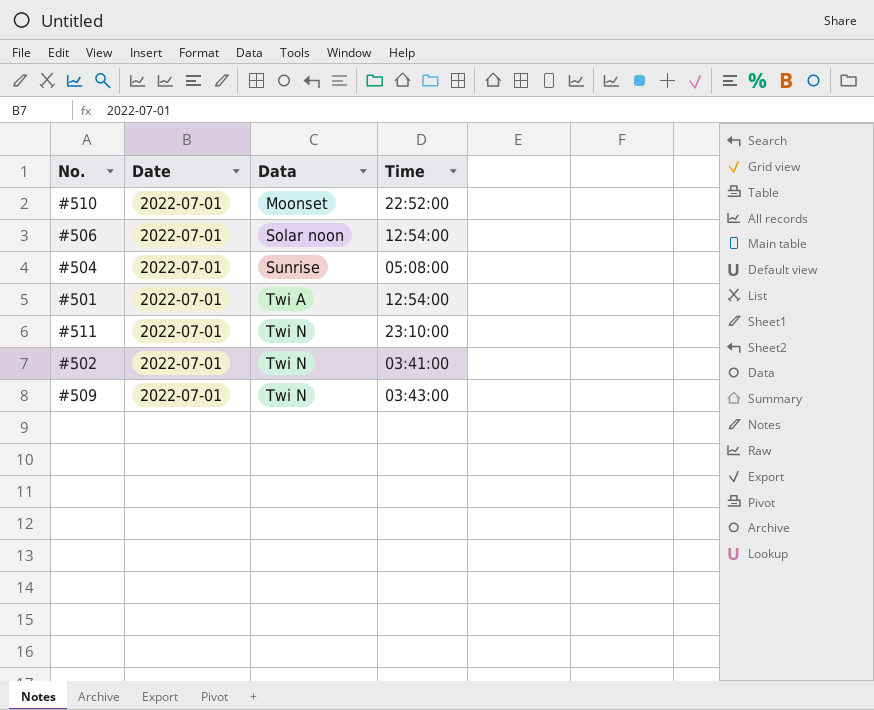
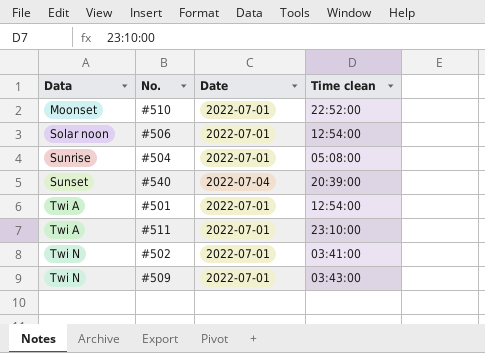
column Data | position: 3 -> 1
column name: Time -> Time clean
row #540: none -> Sunset | 2022-07-04 | 20:39:00
#511 | Data: Twi N -> Twi A

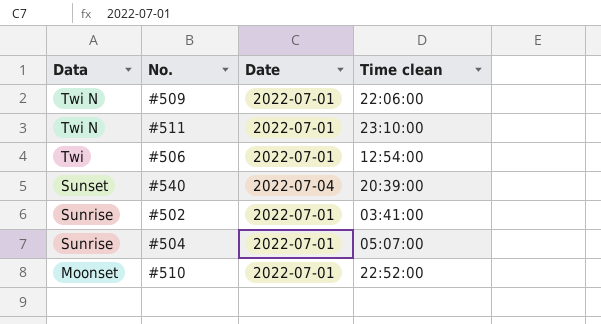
row order: Data ascending -> Data descending
row #501: Twi A | 2022-07-01 | 12:54:00 -> none
#509 | Time clean: 03:43:00 -> 22:06:00
#511 | Data: Twi A -> Twi N
#506 | Data: Solar noon -> Twi
#502 | Data: Twi N -> Sunrise
#504 | Time clean: 05:08:00 -> 05:07:00

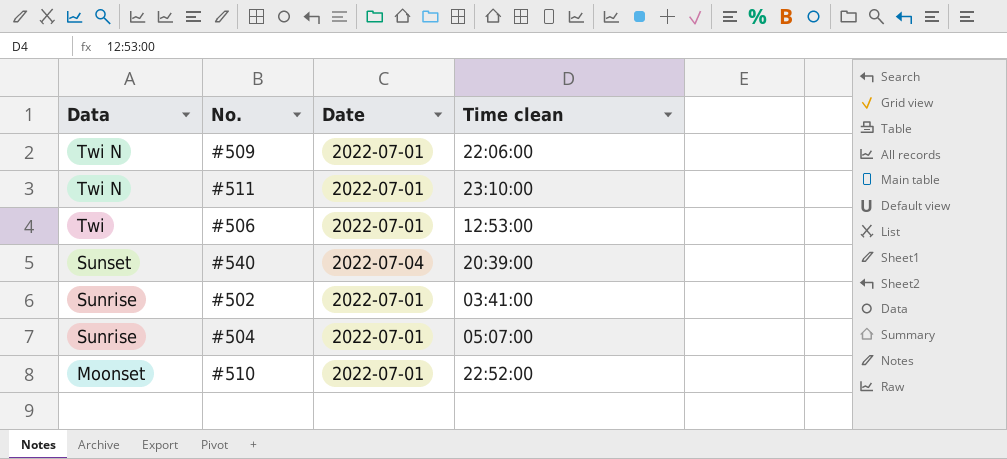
#506 | Time clean: 12:54:00 -> 12:53:00

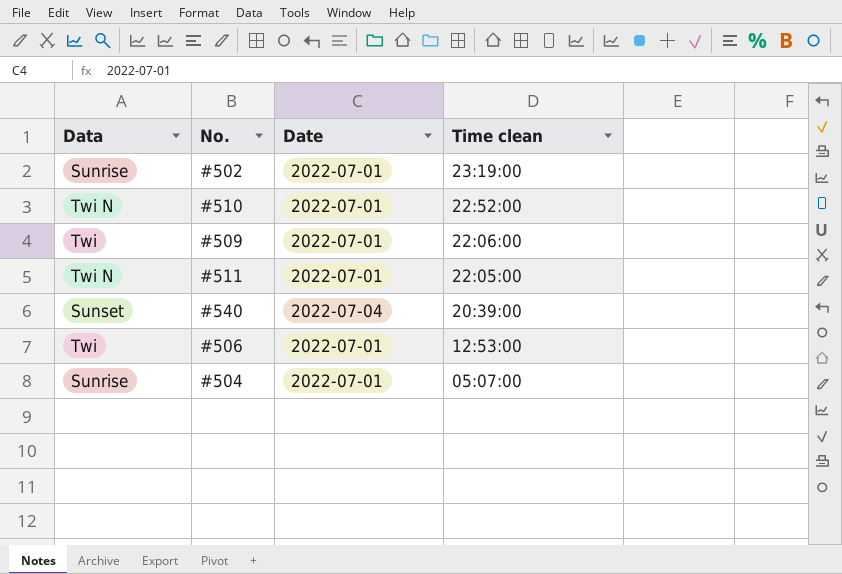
row order: Data descending -> Time clean descending
#502 | Time clean: 03:41:00 -> 23:19:00
#510 | Data: Moonset -> Twi N
#509 | Data: Twi N -> Twi
#511 | Time clean: 23:10:00 -> 22:05:00

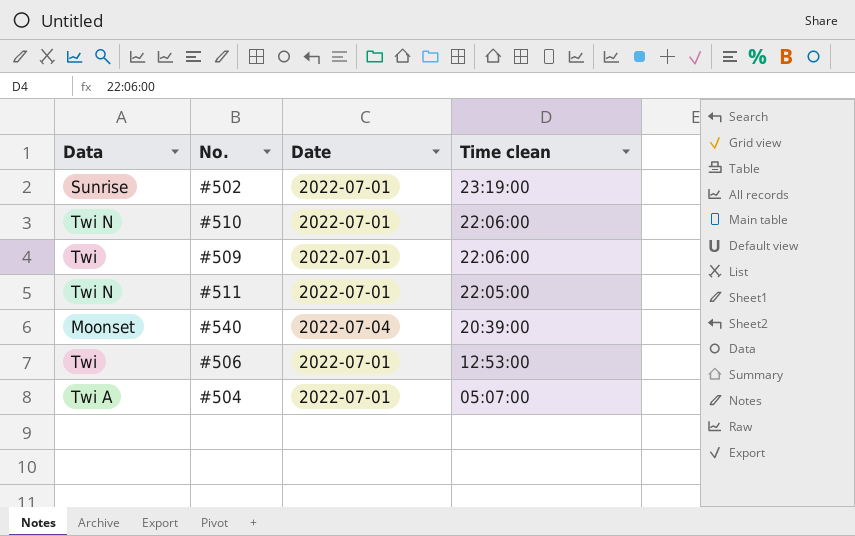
#510 | Time clean: 22:52:00 -> 22:06:00
#540 | Data: Sunset -> Moonset
#504 | Data: Sunrise -> Twi A

